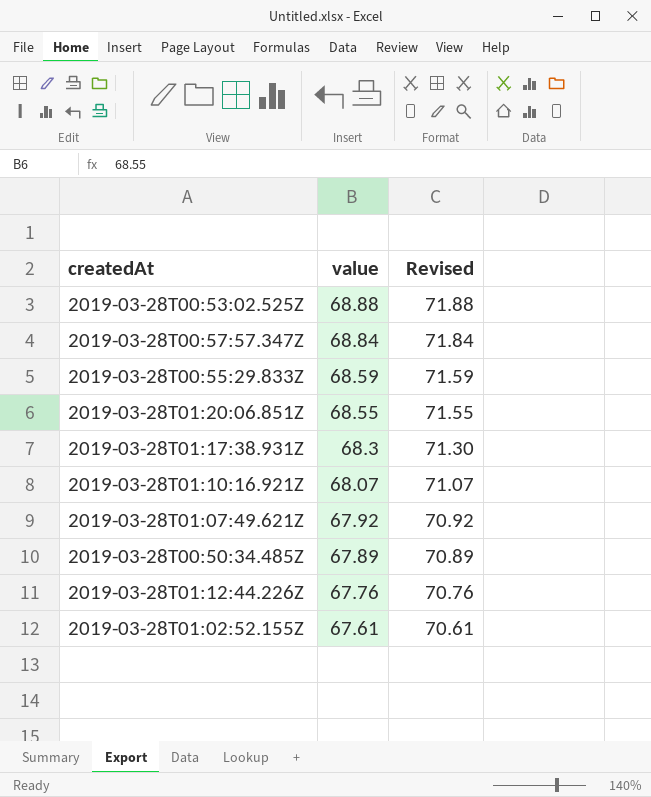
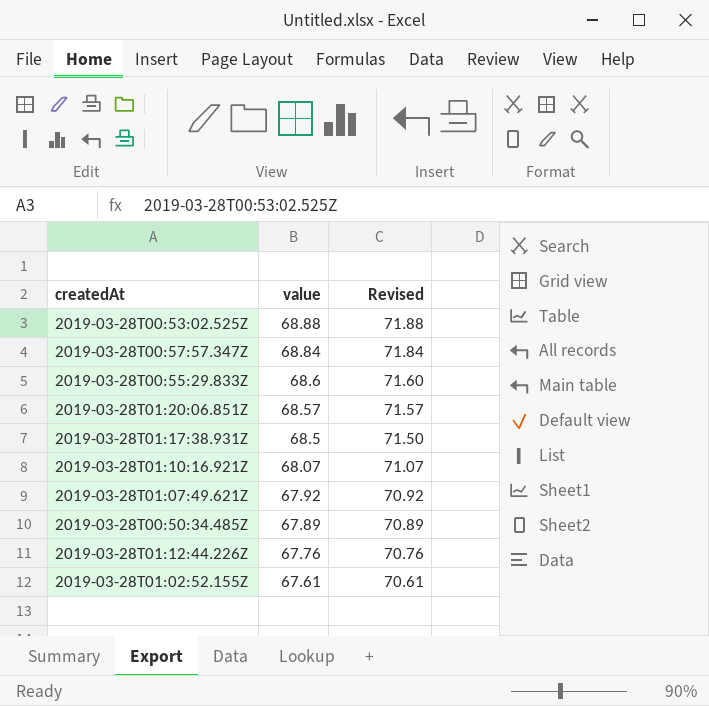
2019-03-28T00:55:29.833Z | value: 68.59 -> 68.6
2019-03-28T00:55:29.833Z | Revised: 71.59 -> 71.60
2019-03-28T01:20:06.851Z | value: 68.55 -> 68.57
2019-03-28T01:20:06.851Z | Revised: 71.55 -> 71.57
2019-03-28T01:17:38.931Z | value: 68.3 -> 68.5
2019-03-28T01:17:38.931Z | Revised: 71.30 -> 71.50

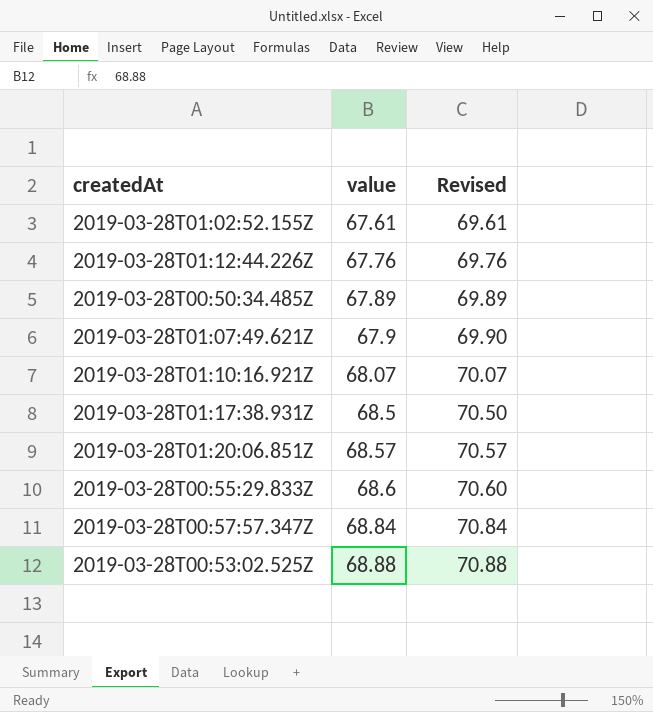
row order: value descending -> value ascending
column Revised | formula: [value] + 3 -> [value] + 2
2019-03-28T01:07:49.621Z | value: 67.92 -> 67.9

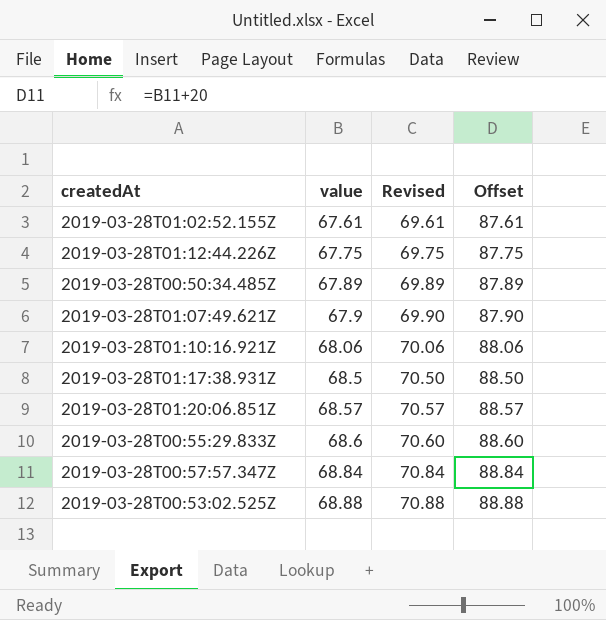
column Offset | formula: none -> [value] + 20
2019-03-28T01:12:44.226Z | value: 67.76 -> 67.75
2019-03-28T01:12:44.226Z | Revised: 69.76 -> 69.75
2019-03-28T01:10:16.921Z | value: 68.07 -> 68.06
2019-03-28T01:10:16.921Z | Revised: 70.07 -> 70.06

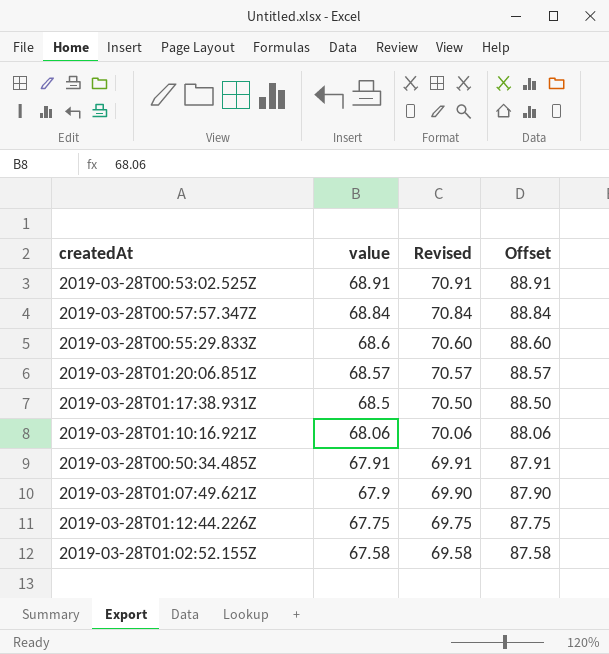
row order: value ascending -> value descending
2019-03-28T00:53:02.525Z | value: 68.88 -> 68.91
2019-03-28T00:53:02.525Z | Revised: 70.88 -> 70.91
2019-03-28T00:53:02.525Z | Offset: 88.88 -> 88.91
2019-03-28T00:50:34.485Z | value: 67.89 -> 67.91
2019-03-28T00:50:34.485Z | Revised: 69.89 -> 69.91
2019-03-28T00:50:34.485Z | Offset: 87.89 -> 87.91
2019-03-28T01:02:52.155Z | value: 67.61 -> 67.58
2019-03-28T01:02:52.155Z | Revised: 69.61 -> 69.58
2019-03-28T01:02:52.155Z | Offset: 87.61 -> 87.58

